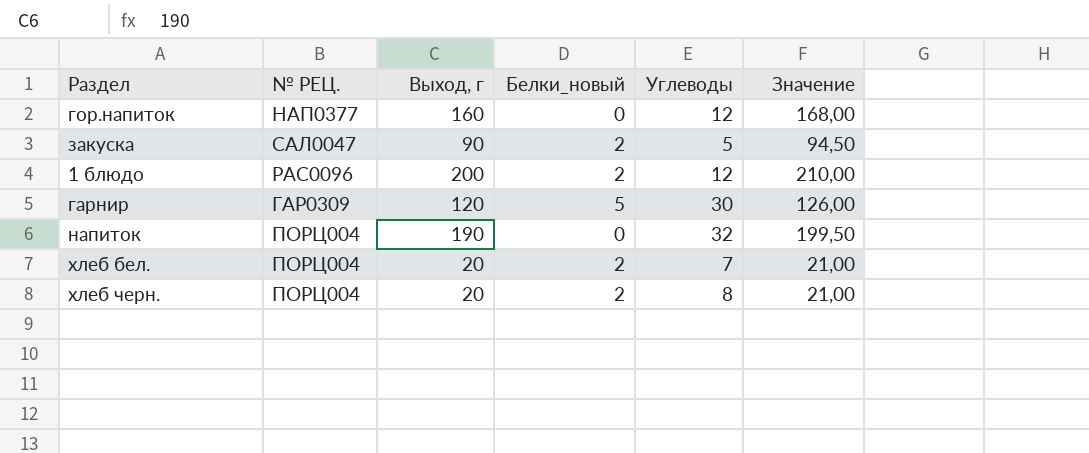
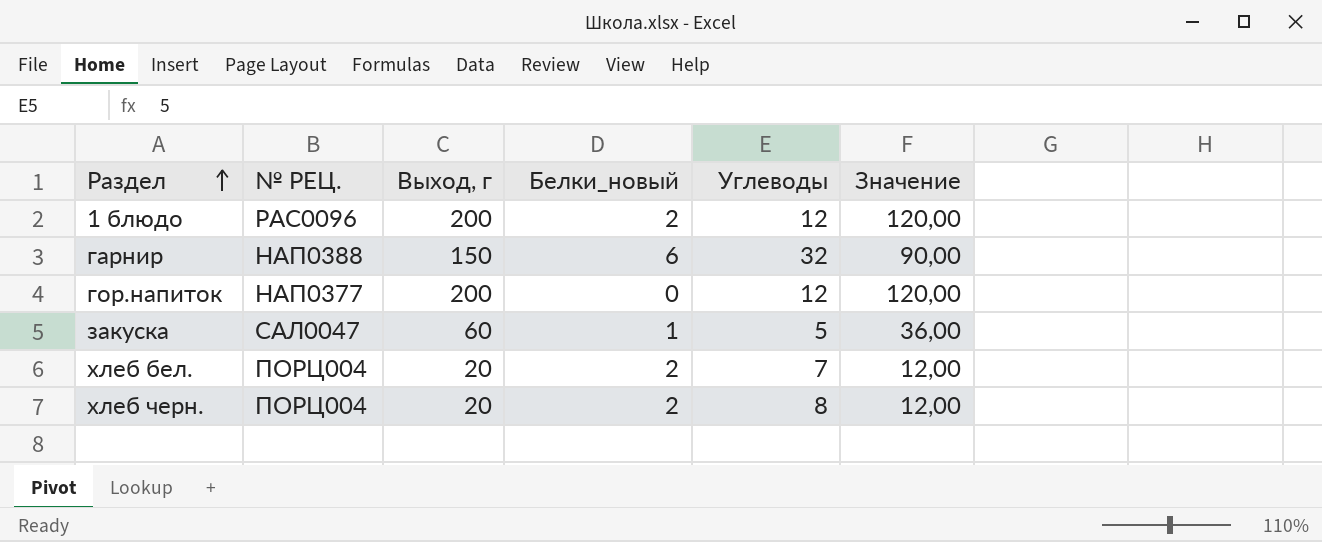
row order: none -> Раздел ascending
column Значение | formula: [Выход, г] * 1,05 -> [Выход, г] * 0,6
row напиток: ПОРЦ004 | 190 | 0 | 32 | 199,50 -> none
гарнир | № РЕЦ.: ГАР0309 -> НАП0388
гарнир | Выход, г: 120 -> 150
гарнир | Белки_новый: 5 -> 6
гарнир | Углеводы: 30 -> 32
гор.напиток | Выход, г: 160 -> 200
закуска | Выход, г: 90 -> 60
закуска | Белки_новый: 2 -> 1

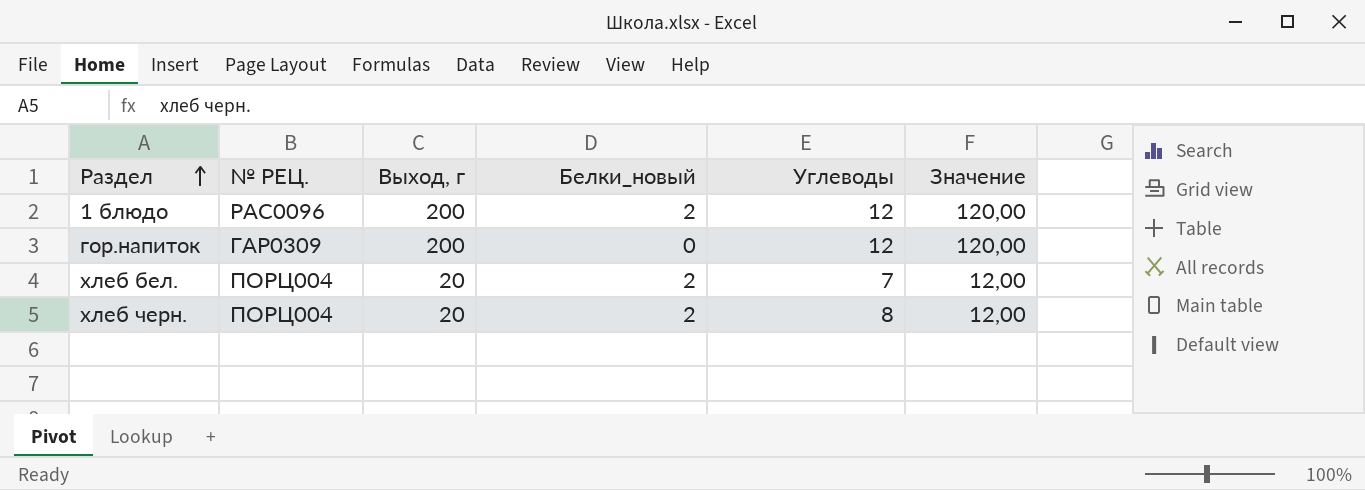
row гарнир: НАП0388 | 150 | 6 | 32 | 90,00 -> none
row закуска: САЛ0047 | 60 | 1 | 5 | 36,00 -> none
гор.напиток | № РЕЦ.: НАП0377 -> ГАР0309

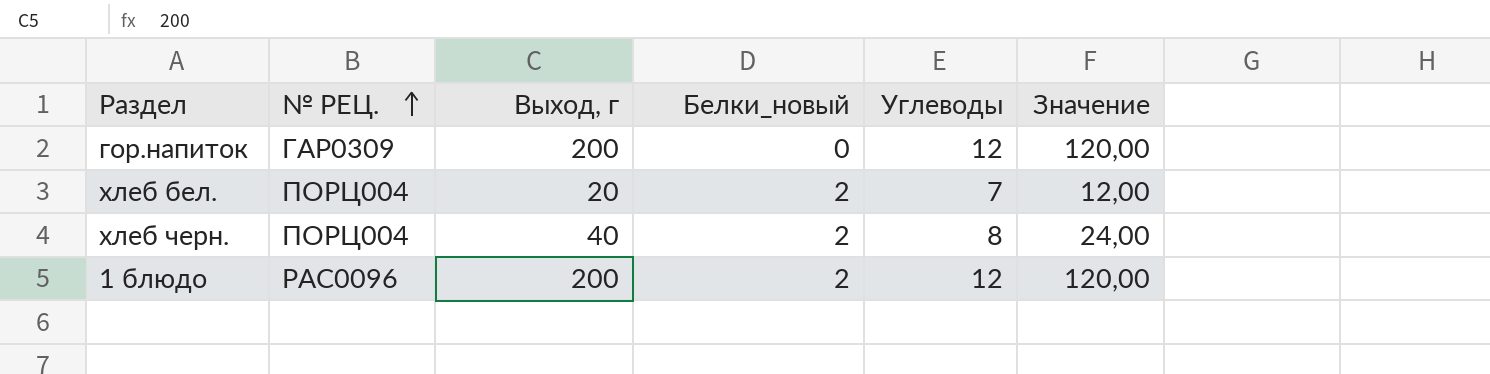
row order: Раздел ascending -> № РЕЦ. ascending
хлеб черн. | Выход, г: 20 -> 40
хлеб черн. | Значение: 12,00 -> 24,00

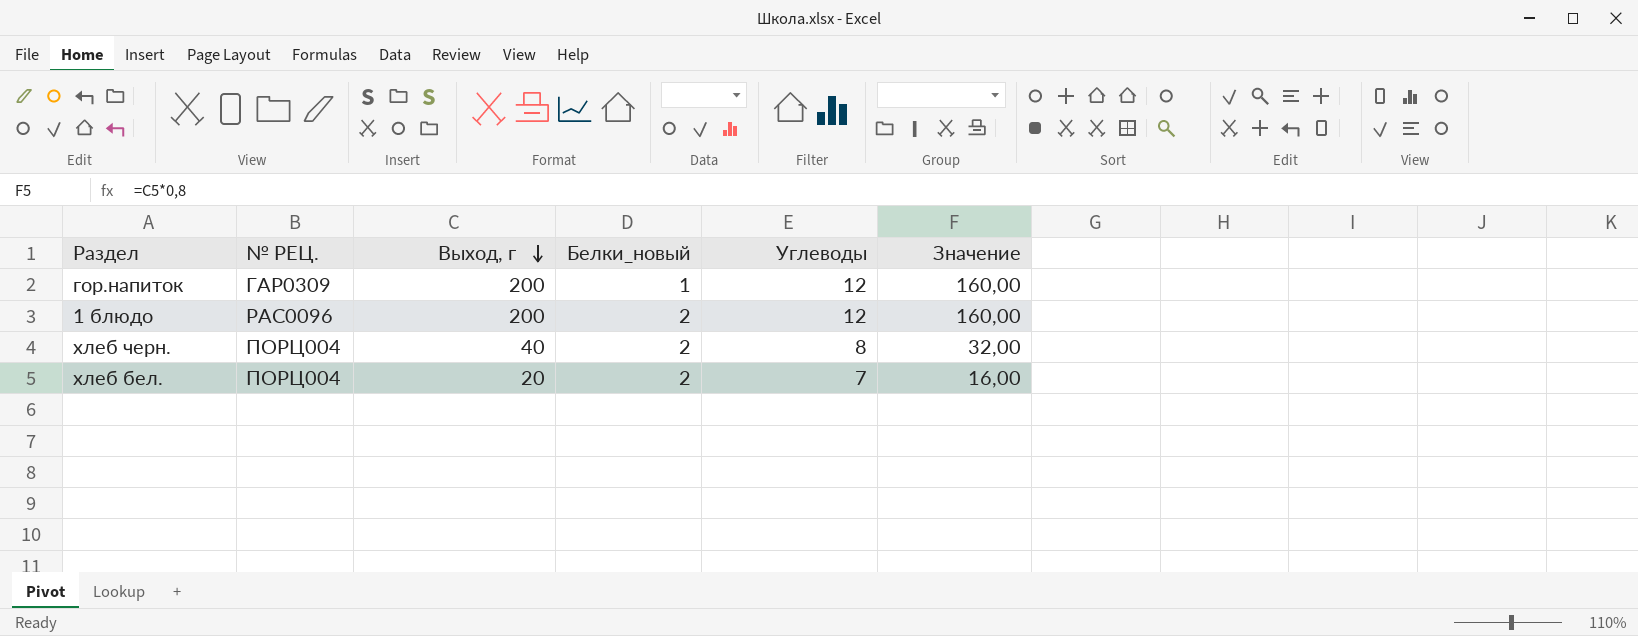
row order: № РЕЦ. ascending -> Выход, г descending
column Значение | formula: [Выход, г] * 0,6 -> [Выход, г] * 0,8
гор.напиток | Белки_новый: 0 -> 1

